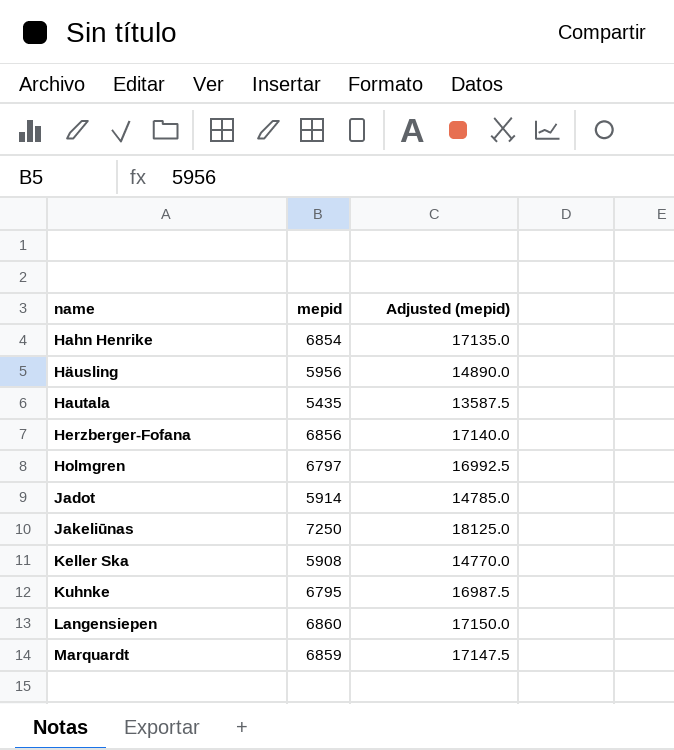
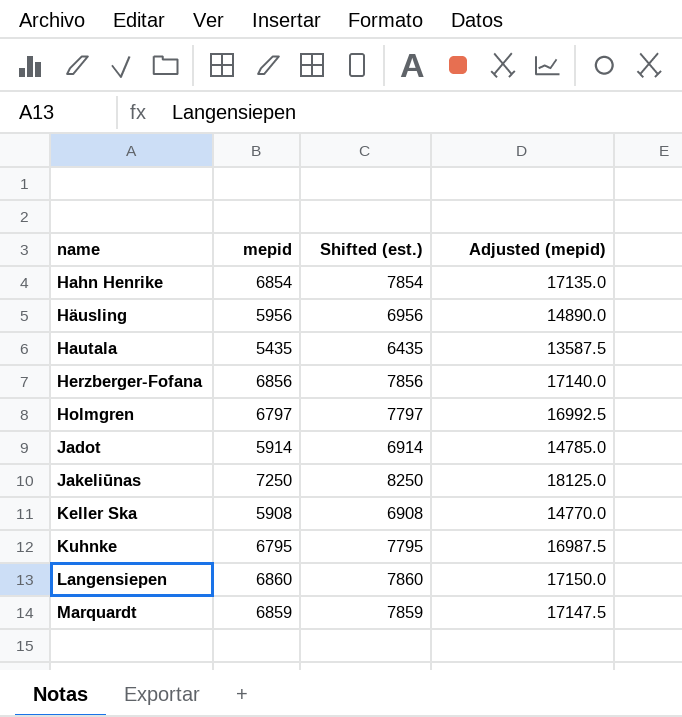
column Shifted (est.) | formula: none -> [mepid] + 1000

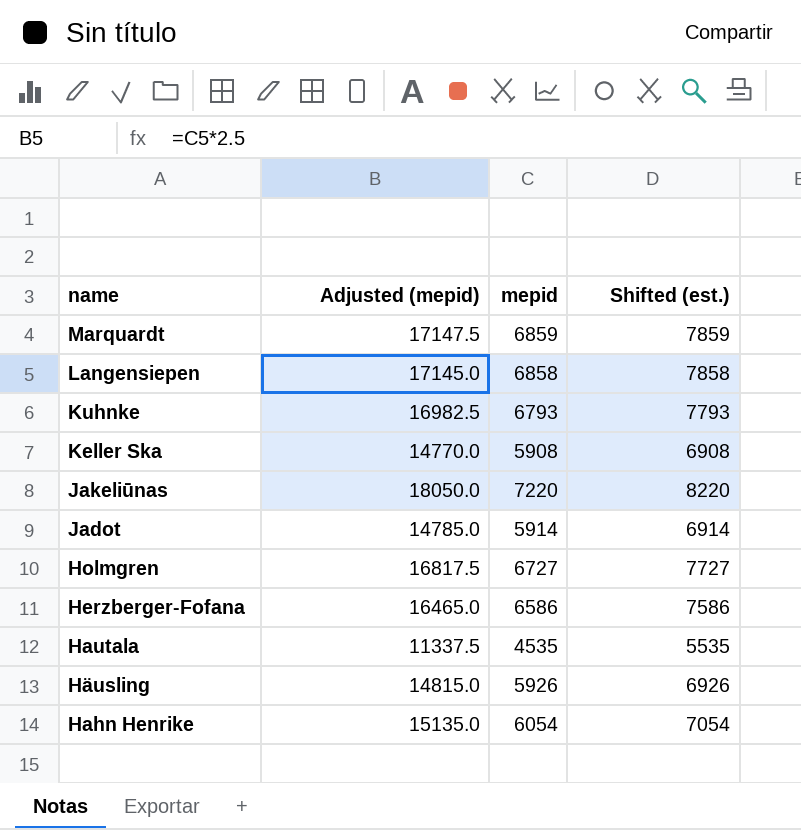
row order: name ascending -> name descending
column Adjusted (mepid) | position: 4 -> 2
Langensiepen | Adjusted (mepid): 17150.0 -> 17145.0
Langensiepen | mepid: 6860 -> 6858
Langensiepen | Shifted (est.): 7860 -> 7858
Kuhnke | Adjusted (mepid): 16987.5 -> 16982.5
Kuhnke | mepid: 6795 -> 6793
Kuhnke | Shifted (est.): 7795 -> 7793
Jakeliūnas | Adjusted (mepid): 18125.0 -> 18050.0
Jakeliūnas | mepid: 7250 -> 7220
Jakeliūnas | Shifted (est.): 8250 -> 8220
Holmgren | Adjusted (mepid): 16992.5 -> 16817.5
Holmgren | mepid: 6797 -> 6727
Holmgren | Shifted (est.): 7797 -> 7727
Herzberger-Fofana | Adjusted (mepid): 17140.0 -> 16465.0
Herzberger-Fofana | mepid: 6856 -> 6586
Herzberger-Fofana | Shifted (est.): 7856 -> 7586
Hautala | Adjusted (mepid): 13587.5 -> 11337.5
Hautala | mepid: 5435 -> 4535
Hautala | Shifted (est.): 6435 -> 5535
Häusling | Adjusted (mepid): 14890.0 -> 14815.0
Häusling | mepid: 5956 -> 5926
Häusling | Shifted (est.): 6956 -> 6926
Hahn Henrike | Adjusted (mepid): 17135.0 -> 15135.0
Hahn Henrike | mepid: 6854 -> 6054
Hahn Henrike | Shifted (est.): 7854 -> 7054

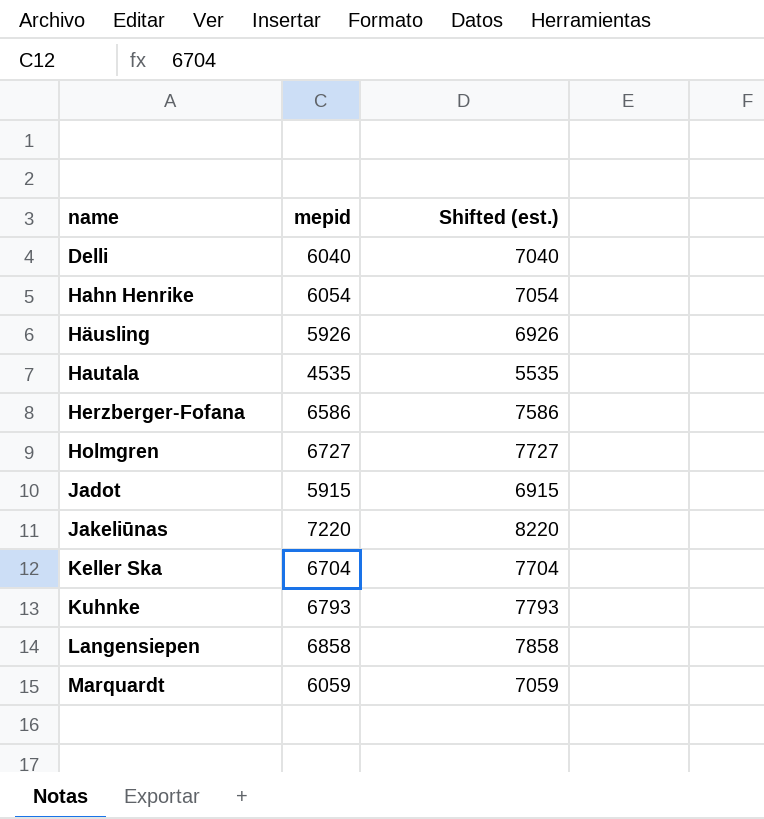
row order: name descending -> name ascending
column Adjusted (mepid) | formula: [mepid] * 2.5 -> none
row Delli: none -> 6040 | 7040
Jadot | mepid: 5914 -> 5915
Jadot | Shifted (est.): 6914 -> 6915
Keller Ska | mepid: 5908 -> 6704
Keller Ska | Shifted (est.): 6908 -> 7704
Marquardt | mepid: 6859 -> 6059
Marquardt | Shifted (est.): 7859 -> 7059

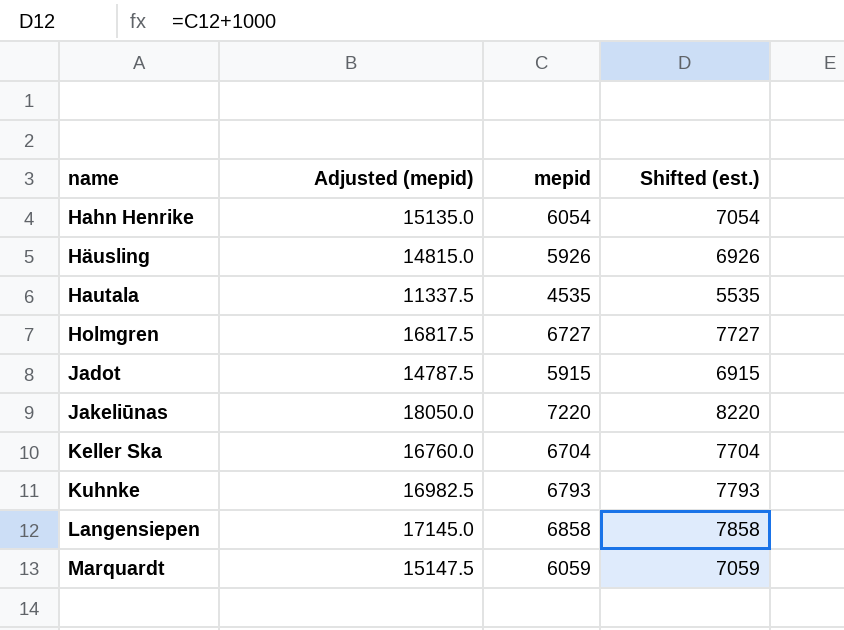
column Adjusted (mepid) | formula: none -> [mepid] * 2.5
row Delli: 6040 | 7040 -> none
row Herzberger-Fofana: 6586 | 7586 -> none

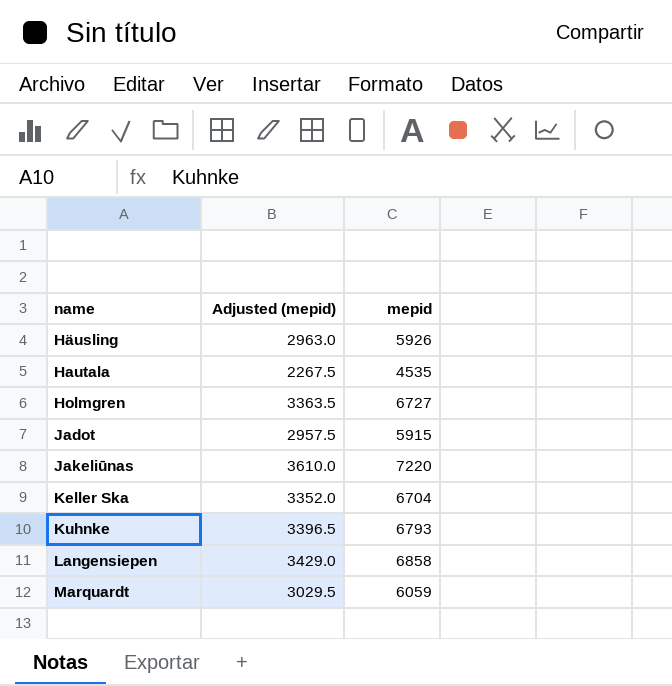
column Shifted (est.) | formula: [mepid] + 1000 -> none
column Adjusted (mepid) | formula: [mepid] * 2.5 -> [mepid] * 0.5
row Hahn Henrike: 15135.0 | 6054 | 7054 -> none

